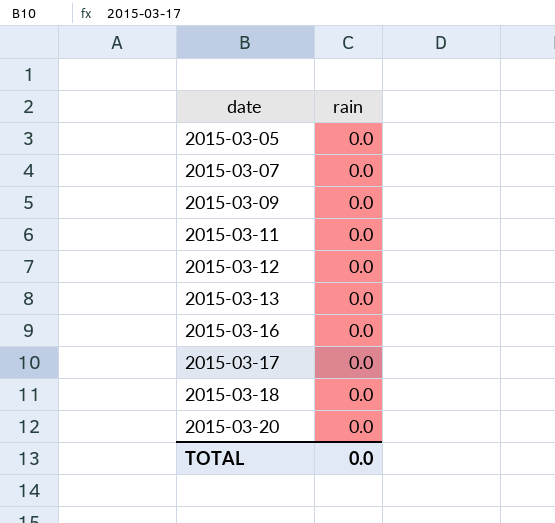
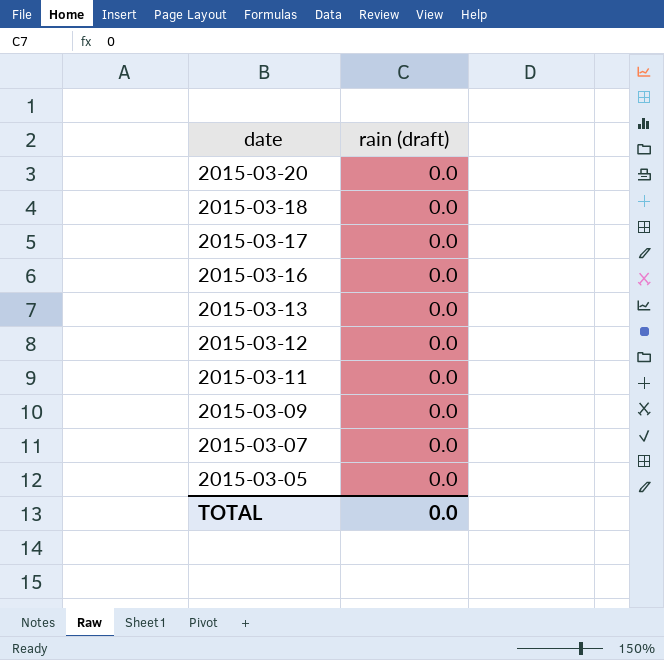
row order: date ascending -> date descending
column name: rain -> rain (draft)

